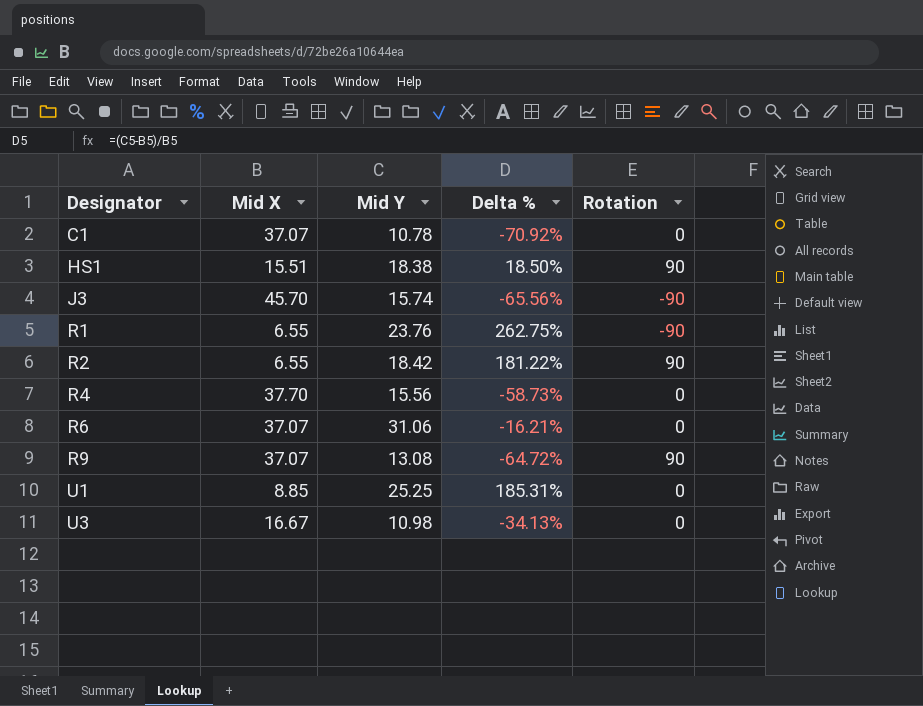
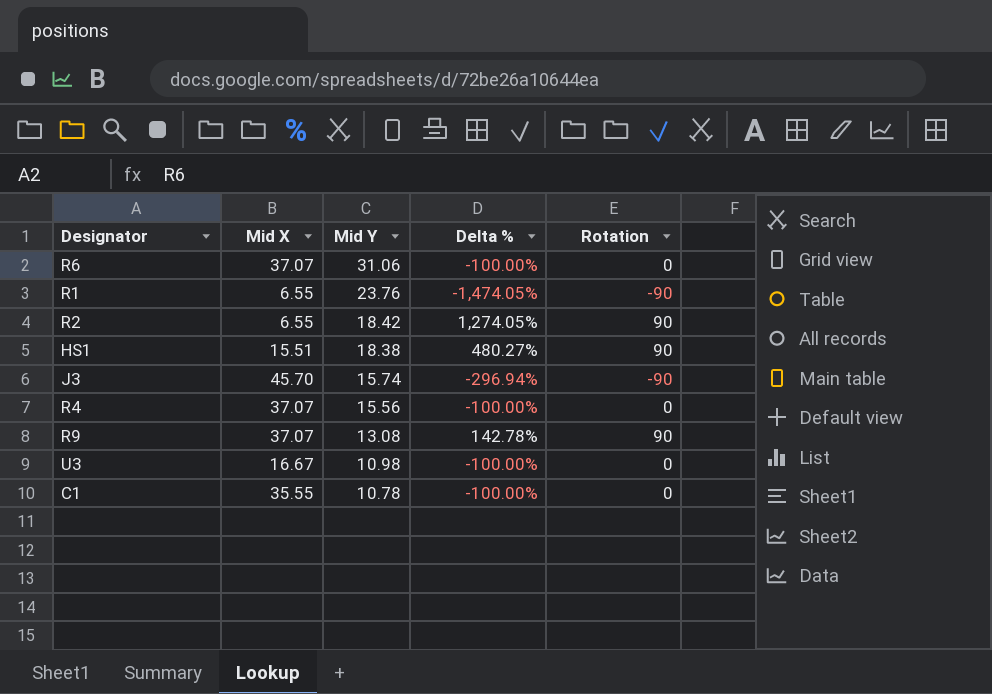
row order: Designator ascending -> Mid Y descending
column Delta % | formula: ([Mid Y] - [Mid X]) / [Mid X] -> ([Rotation] - [Mid X]) / [Mid X]
row U1: 8.85 | 25.25 | 185.31% | 0 -> none
R4 | Mid X: 37.70 -> 37.07
C1 | Mid X: 37.07 -> 35.55

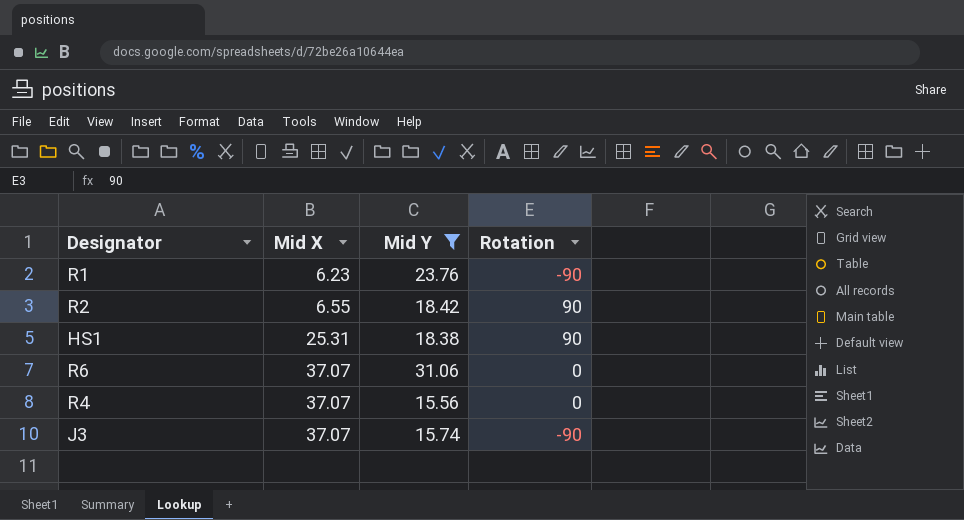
filter: none -> Mid Y >= 15.56
row order: Mid Y descending -> Mid X ascending
column Delta % | formula: ([Rotation] - [Mid X]) / [Mid X] -> none
R1 | Mid X: 6.55 -> 6.23
HS1 | Mid X: 15.51 -> 25.31
J3 | Mid X: 45.70 -> 37.07

